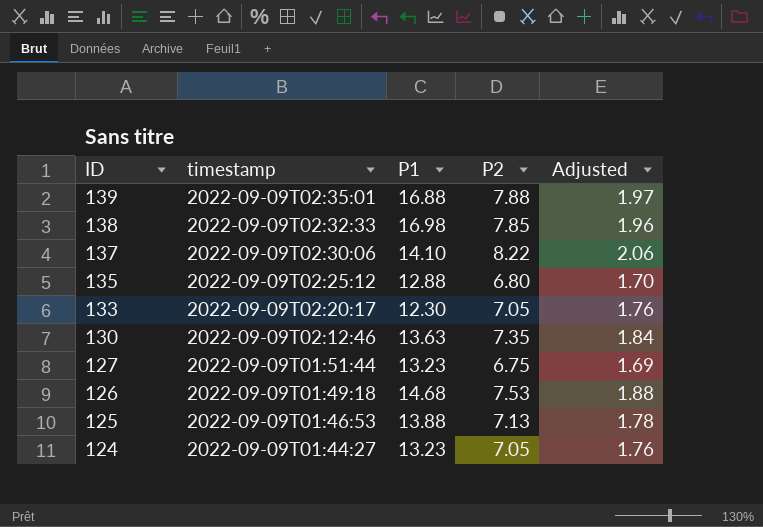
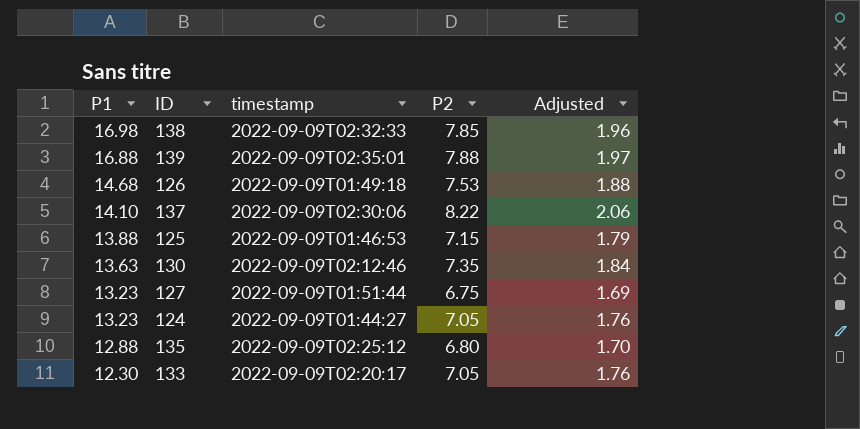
row order: ID descending -> P1 descending
column P1 | position: 3 -> 1
125 | P2: 7.13 -> 7.15
125 | Adjusted: 1.78 -> 1.79

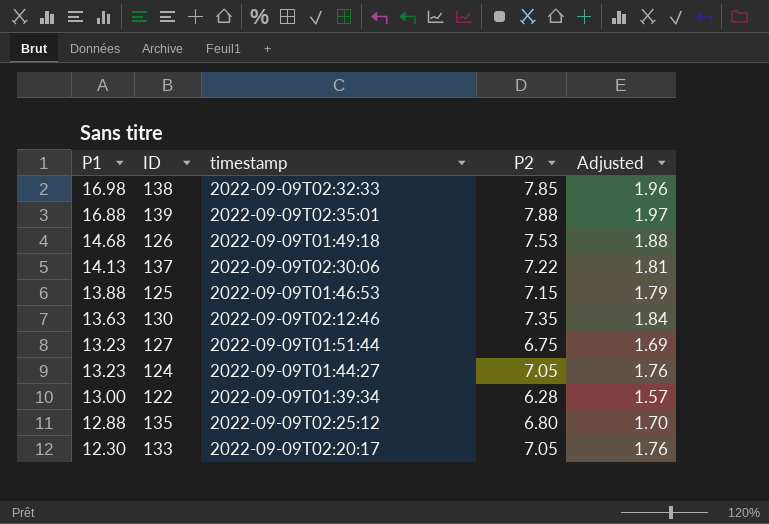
137 | P1: 14.10 -> 14.13
137 | P2: 8.22 -> 7.22
137 | Adjusted: 2.06 -> 1.81
row 122: none -> 13.00 | 2022-09-09T01:39:34 | 6.28 | 1.57

